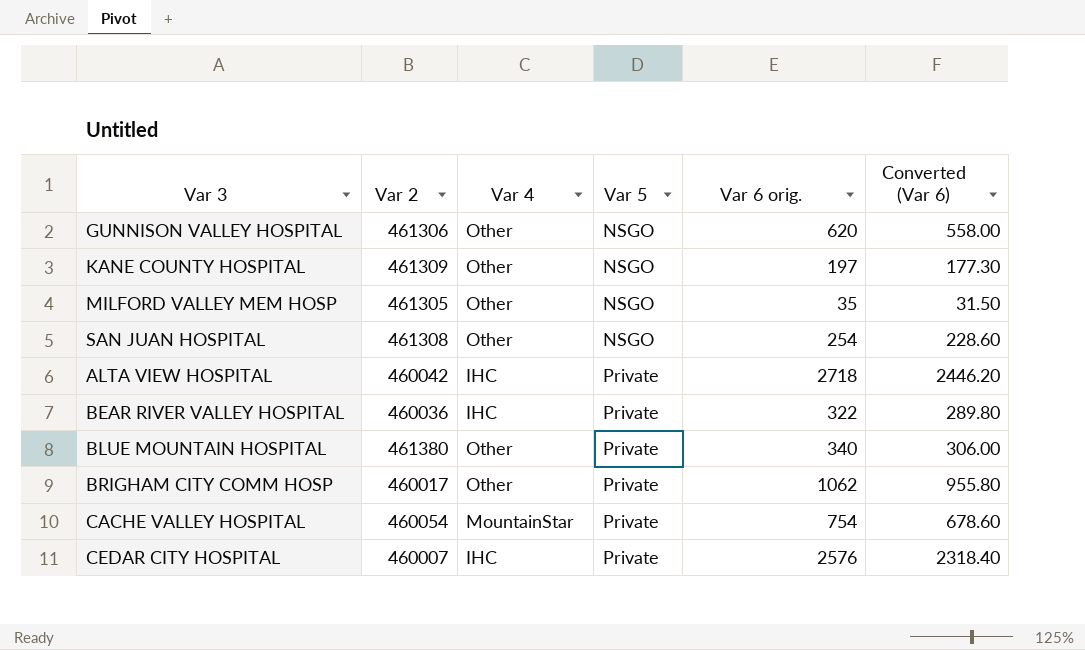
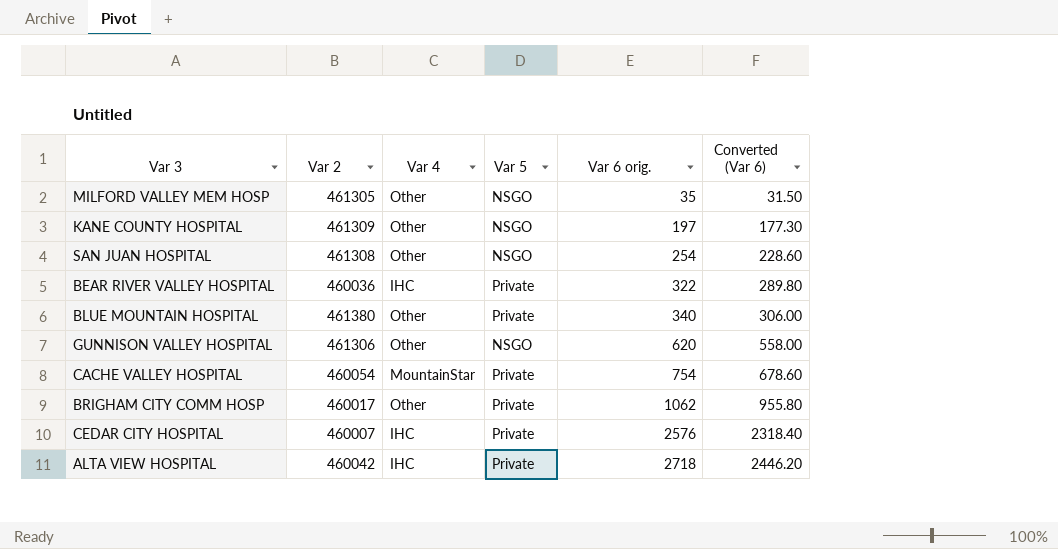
row order: Var 5 ascending -> Var 6 orig. ascending

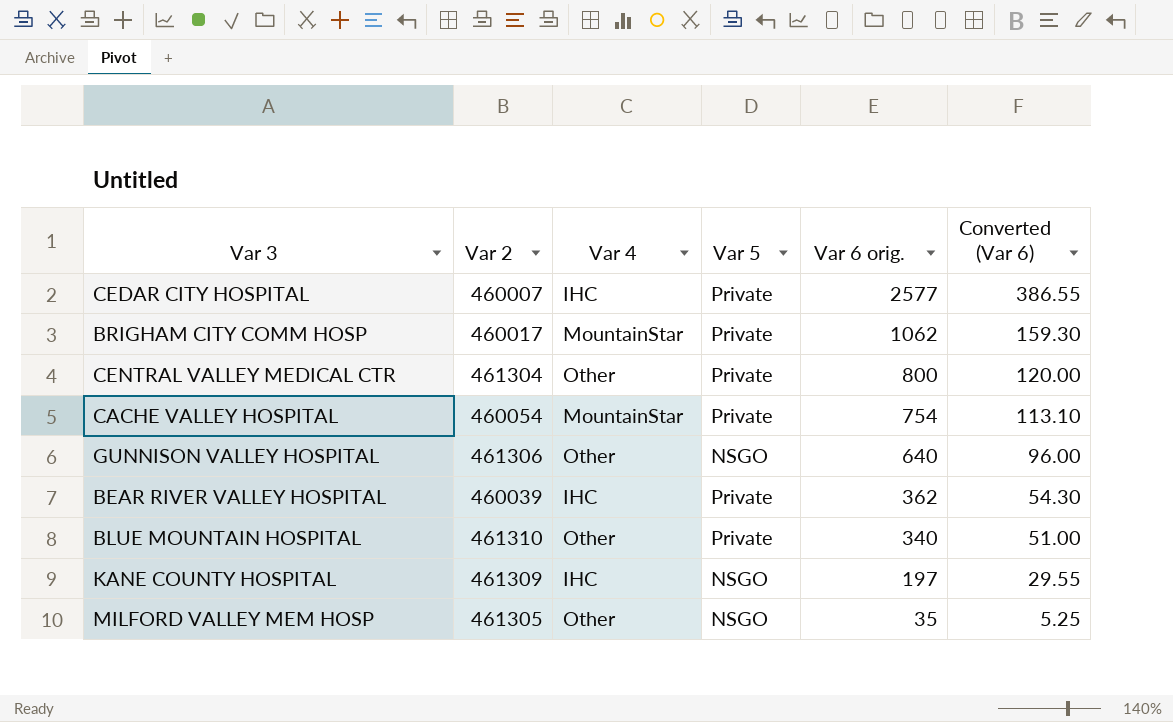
row order: Var 6 orig. ascending -> Var 6 orig. descending
column Converted (Var 6) | formula: [Var 6 orig.] * 0.9 -> [Var 6 orig.] * 0.15
row SAN JUAN HOSPITAL: 461308 | Other | NSGO | 254 | 228.60 -> none
row ALTA VIEW HOSPITAL: 460042 | IHC | Private | 2718 | 2446.20 -> none
CEDAR CITY HOSPITAL | Var 6 orig.: 2576 -> 2577
BRIGHAM CITY COMM HOSP | Var 4: Other -> MountainStar
row CENTRAL VALLEY MEDICAL CTR: none -> 461304 | Other | Private | 800 | 120.00
GUNNISON VALLEY HOSPITAL | Var 6 orig.: 620 -> 640
BEAR RIVER VALLEY HOSPITAL | Var 2: 460036 -> 460039
BEAR RIVER VALLEY HOSPITAL | Var 6 orig.: 322 -> 362
BLUE MOUNTAIN HOSPITAL | Var 2: 461380 -> 461310
KANE COUNTY HOSPITAL | Var 4: Other -> IHC

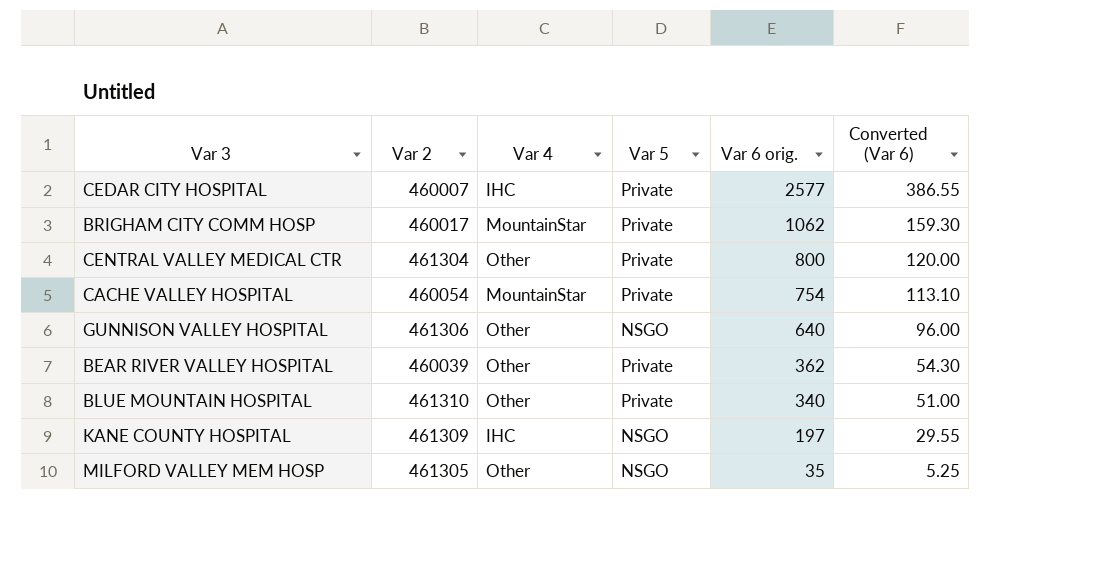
BEAR RIVER VALLEY HOSPITAL | Var 4: IHC -> Other

